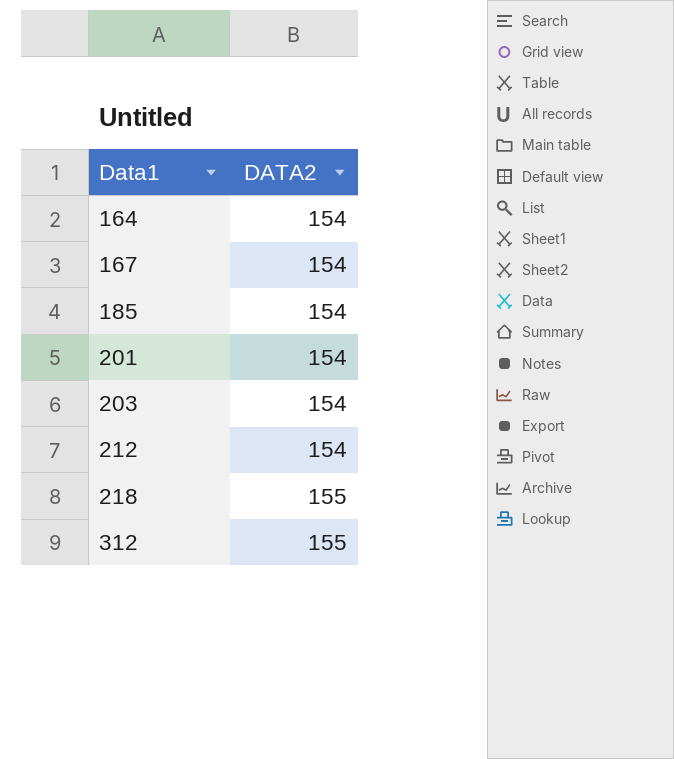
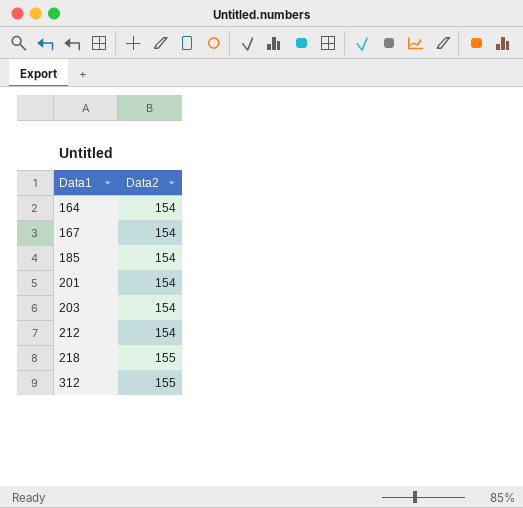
column name: DATA2 -> Data2

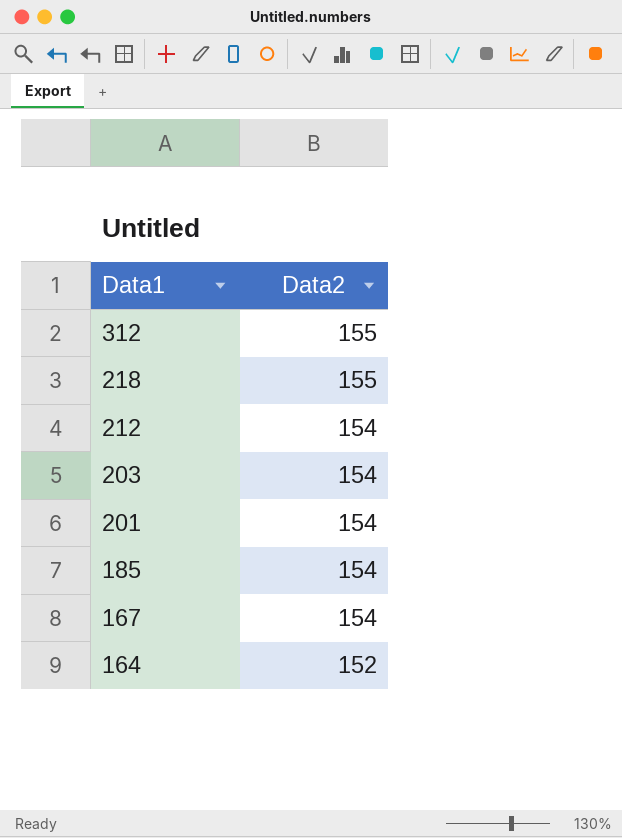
row order: Data1 ascending -> Data1 descending
164 | Data2: 154 -> 152

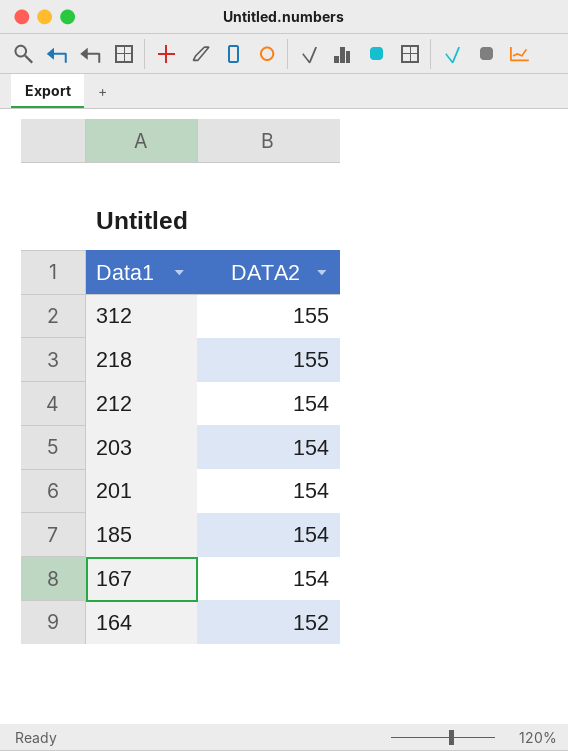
column name: Data2 -> DATA2

